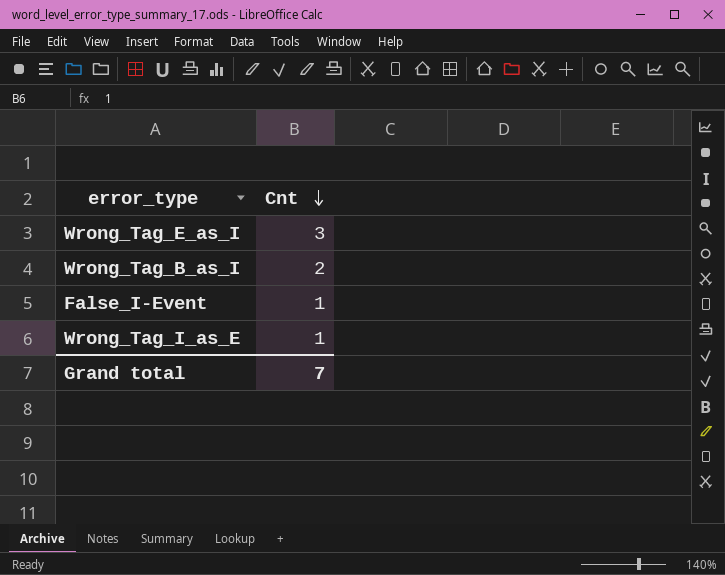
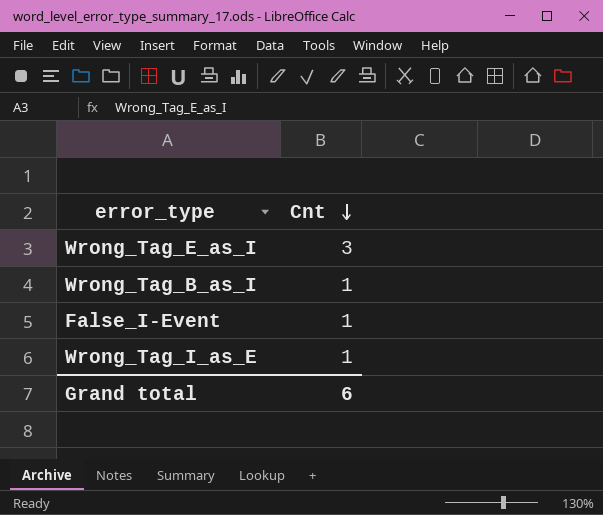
Wrong_Tag_B_as_I | Cnt: 2 -> 1
Grand total | Cnt: 7 -> 6

